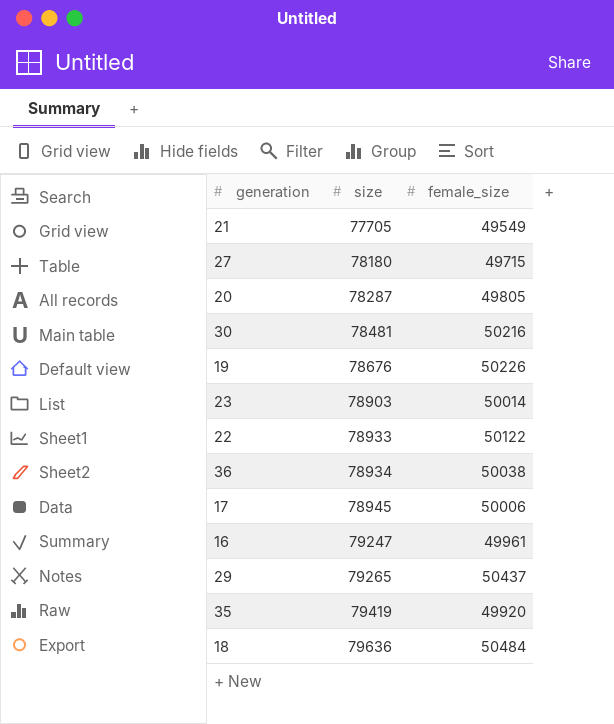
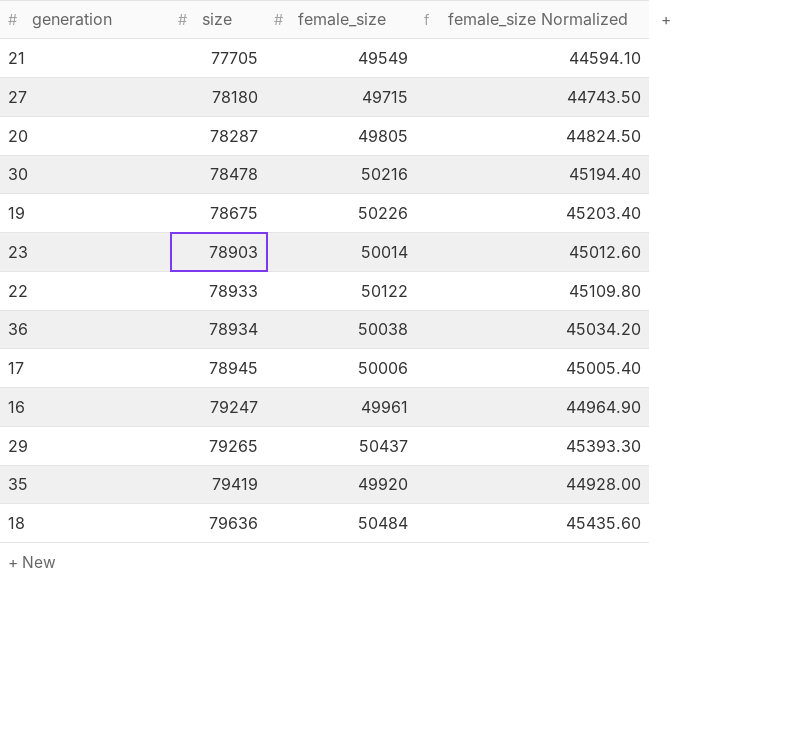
column female_size Normalized | formula: none -> [female_size] * 0.9
30 | size: 78481 -> 78478
19 | size: 78676 -> 78675

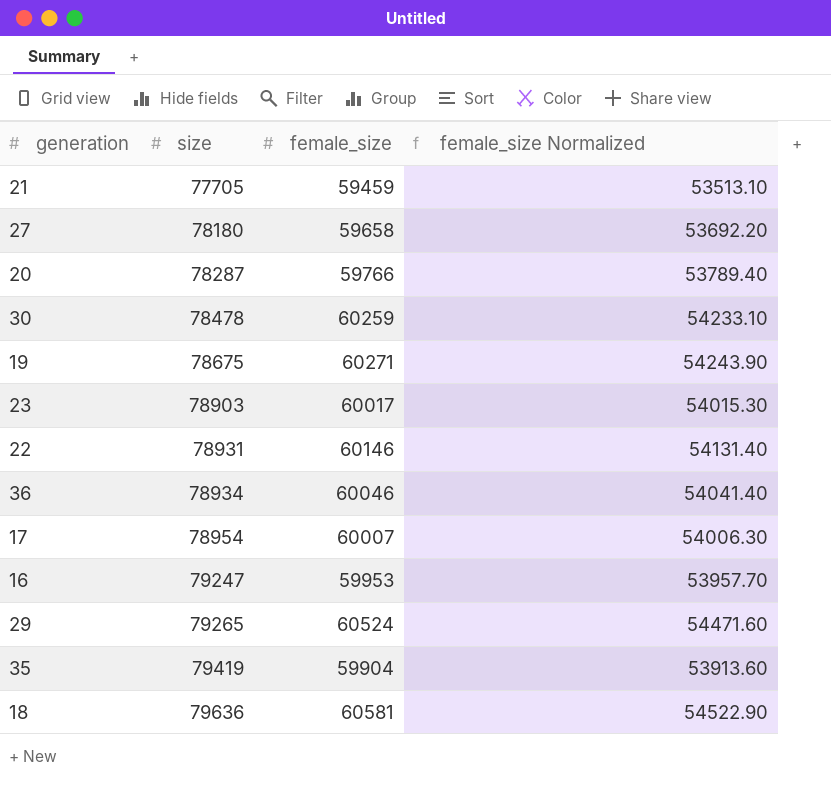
21 | female_size: 49549 -> 59459
21 | female_size Normalized: 44594.10 -> 53513.10
27 | female_size: 49715 -> 59658
27 | female_size Normalized: 44743.50 -> 53692.20
20 | female_size: 49805 -> 59766
20 | female_size Normalized: 44824.50 -> 53789.40
30 | female_size: 50216 -> 60259
30 | female_size Normalized: 45194.40 -> 54233.10
19 | female_size: 50226 -> 60271
19 | female_size Normalized: 45203.40 -> 54243.90
23 | female_size: 50014 -> 60017
23 | female_size Normalized: 45012.60 -> 54015.30
22 | size: 78933 -> 78931
22 | female_size: 50122 -> 60146
22 | female_size Normalized: 45109.80 -> 54131.40
36 | female_size: 50038 -> 60046
36 | female_size Normalized: 45034.20 -> 54041.40
17 | size: 78945 -> 78954
17 | female_size: 50006 -> 60007
17 | female_size Normalized: 45005.40 -> 54006.30
16 | female_size: 49961 -> 59953
16 | female_size Normalized: 44964.90 -> 53957.70
29 | female_size: 50437 -> 60524
29 | female_size Normalized: 45393.30 -> 54471.60
35 | female_size: 49920 -> 59904
35 | female_size Normalized: 44928.00 -> 53913.60
18 | female_size: 50484 -> 60581
18 | female_size Normalized: 45435.60 -> 54522.90

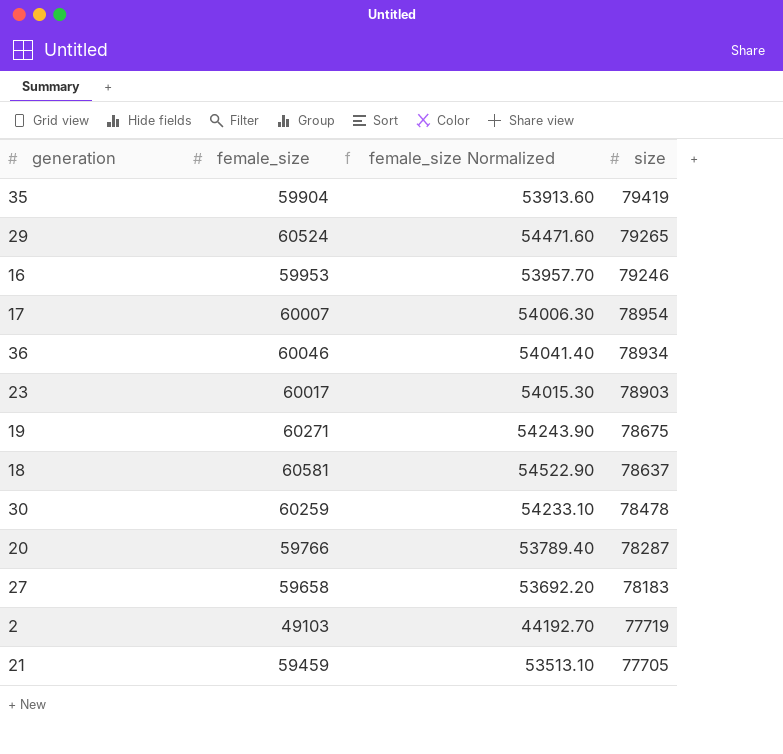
row order: size ascending -> size descending
column size | position: 2 -> 4
row 22: 78931 | 60146 | 54131.40 -> none
16 | size: 79247 -> 79246
18 | size: 79636 -> 78637
27 | size: 78180 -> 78183
row 2: none -> 49103 | 44192.70 | 77719

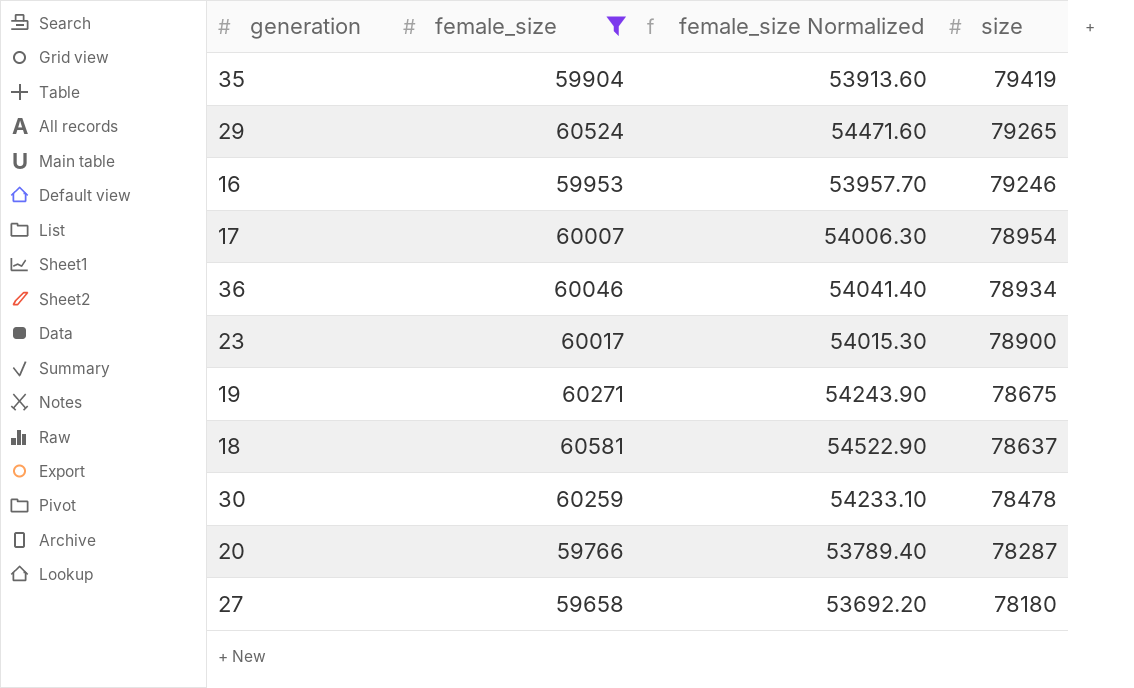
filter: none -> female_size >= 59658
23 | size: 78903 -> 78900
27 | size: 78183 -> 78180

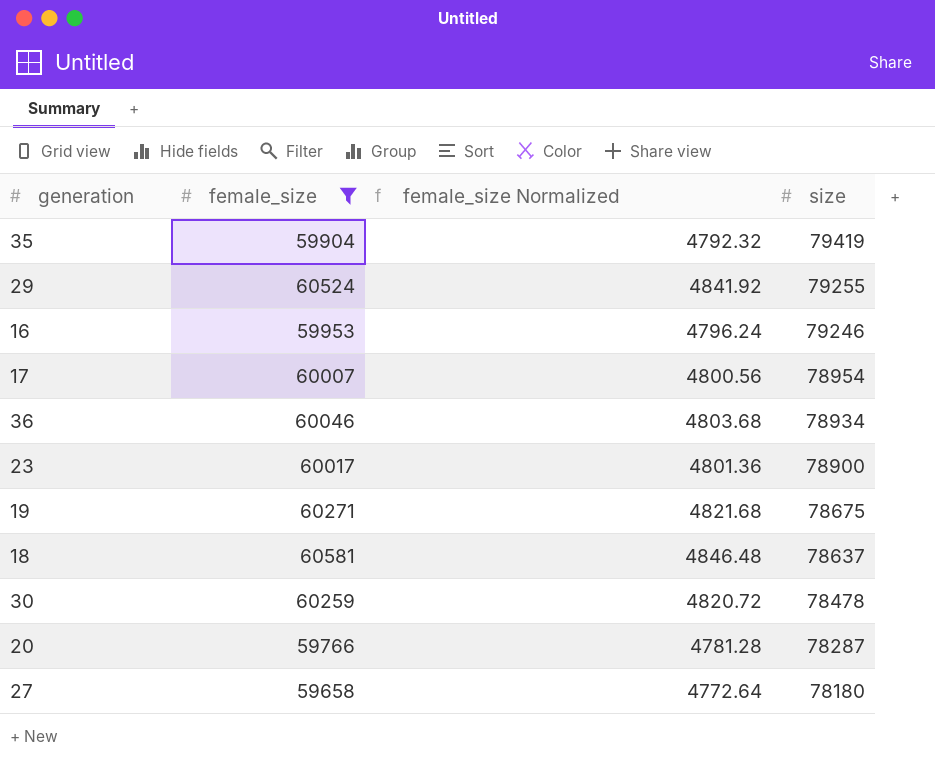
column female_size Normalized | formula: [female_size] * 0.9 -> [female_size] * 0.08
29 | size: 79265 -> 79255

